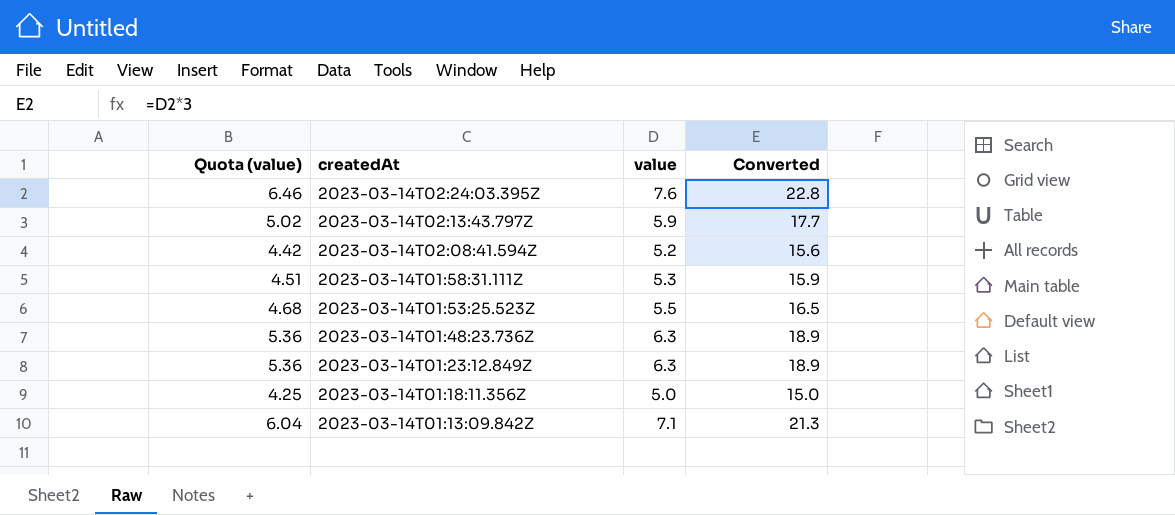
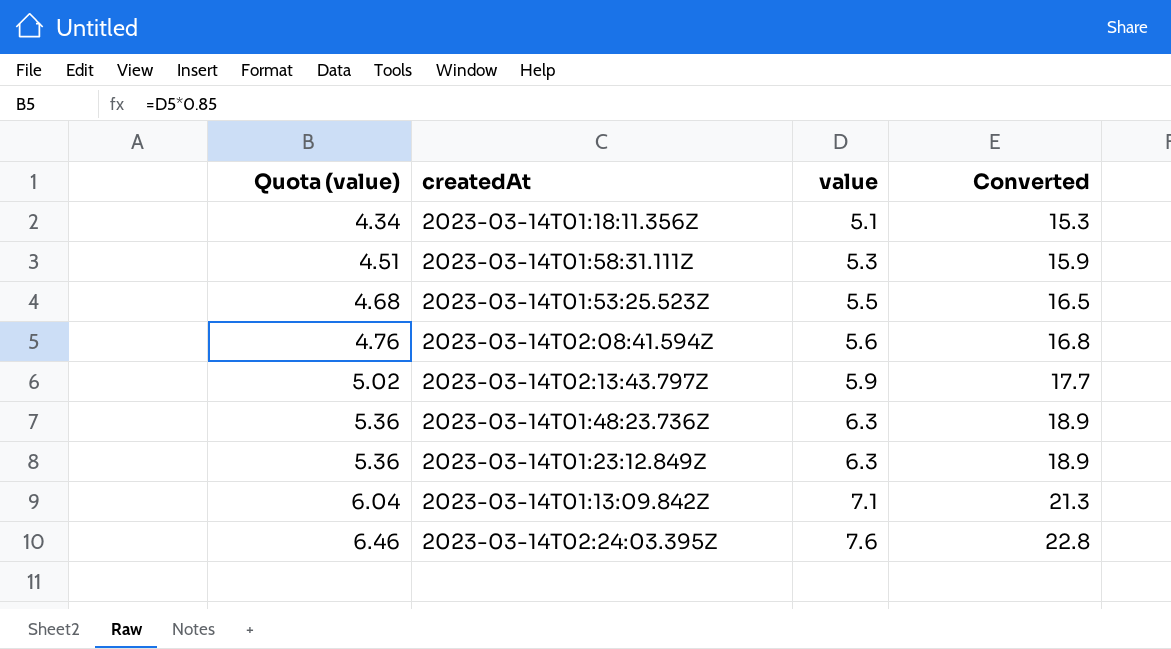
row order: createdAt descending -> Quota (value) ascending
2023-03-14T01:18:11.356Z | Quota (value): 4.25 -> 4.34
2023-03-14T01:18:11.356Z | value: 5.0 -> 5.1
2023-03-14T01:18:11.356Z | Converted: 15.0 -> 15.3
2023-03-14T02:08:41.594Z | Quota (value): 4.42 -> 4.76
2023-03-14T02:08:41.594Z | value: 5.2 -> 5.6
2023-03-14T02:08:41.594Z | Converted: 15.6 -> 16.8

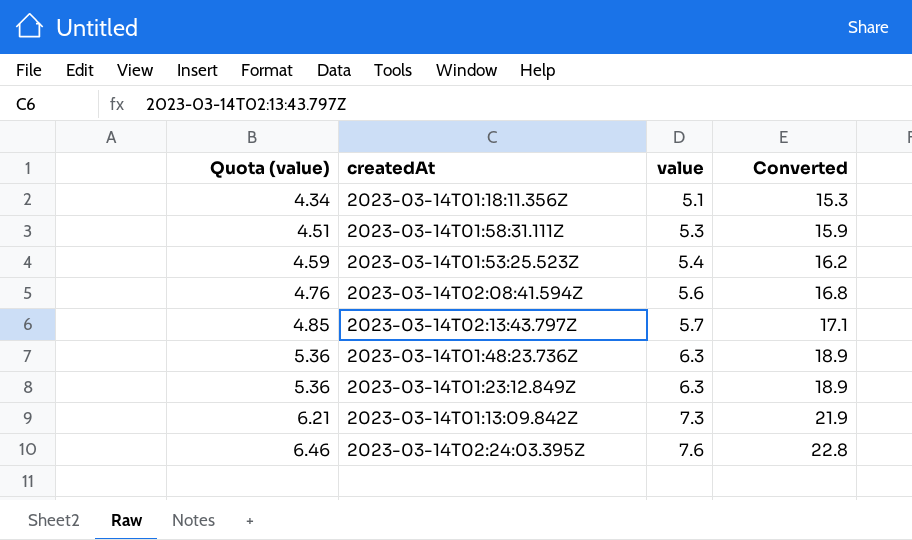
2023-03-14T01:53:25.523Z | Quota (value): 4.68 -> 4.59
2023-03-14T01:53:25.523Z | value: 5.5 -> 5.4
2023-03-14T01:53:25.523Z | Converted: 16.5 -> 16.2
2023-03-14T02:13:43.797Z | Quota (value): 5.02 -> 4.85
2023-03-14T02:13:43.797Z | value: 5.9 -> 5.7
2023-03-14T02:13:43.797Z | Converted: 17.7 -> 17.1
2023-03-14T01:13:09.842Z | Quota (value): 6.04 -> 6.21
2023-03-14T01:13:09.842Z | value: 7.1 -> 7.3
2023-03-14T01:13:09.842Z | Converted: 21.3 -> 21.9

